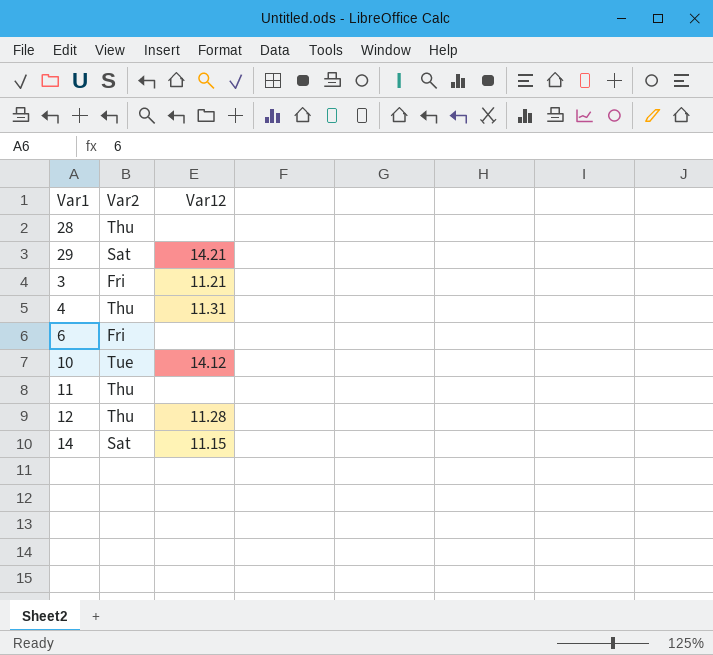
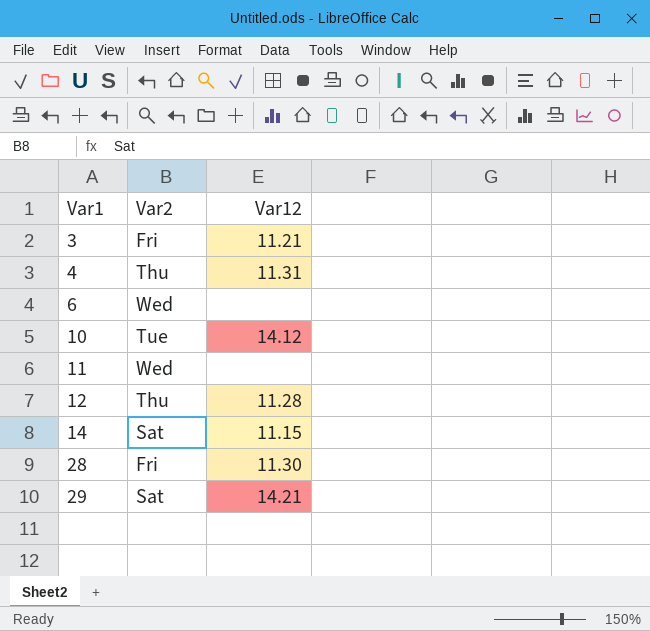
row order: none -> Var1 ascending
6 | Var2: Fri -> Wed
11 | Var2: Thu -> Wed
28 | Var2: Thu -> Fri
28 | Var12: none -> 11.30

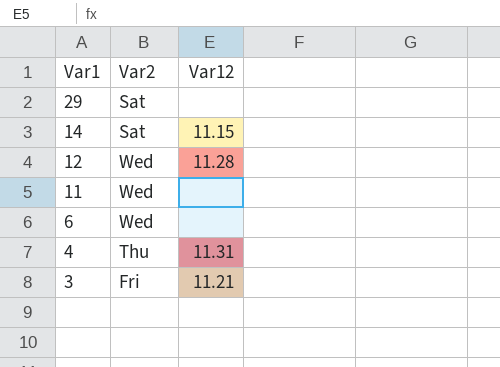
row order: Var1 ascending -> Var1 descending
row 10: Tue | 14.12 -> none
row 28: Fri | 11.30 -> none
29 | Var12: 14.21 -> none
12 | Var2: Thu -> Wed

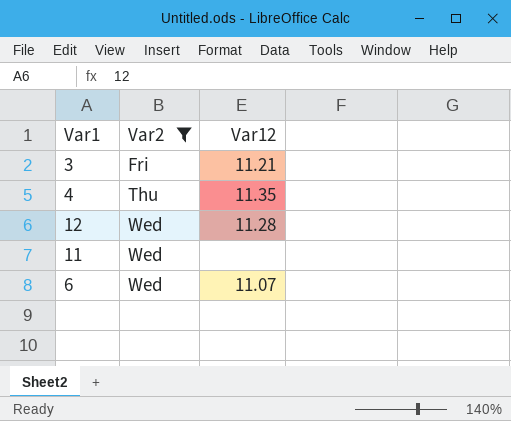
filter: none -> Var2 != Sat
row order: Var1 descending -> Var2 ascending
4 | Var12: 11.31 -> 11.35
6 | Var12: none -> 11.07

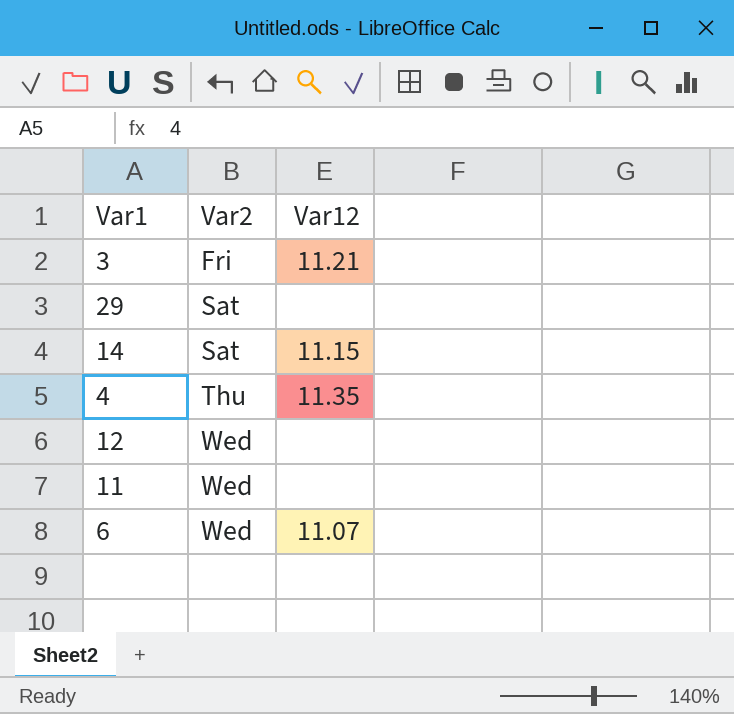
filter: Var2 != Sat -> none
12 | Var12: 11.28 -> none

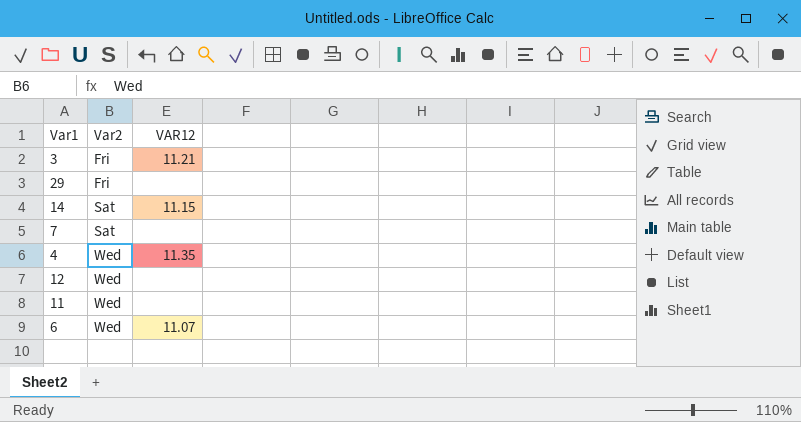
column name: Var12 -> VAR12
29 | Var2: Sat -> Fri
row 7: none -> Sat | none
4 | Var2: Thu -> Wed

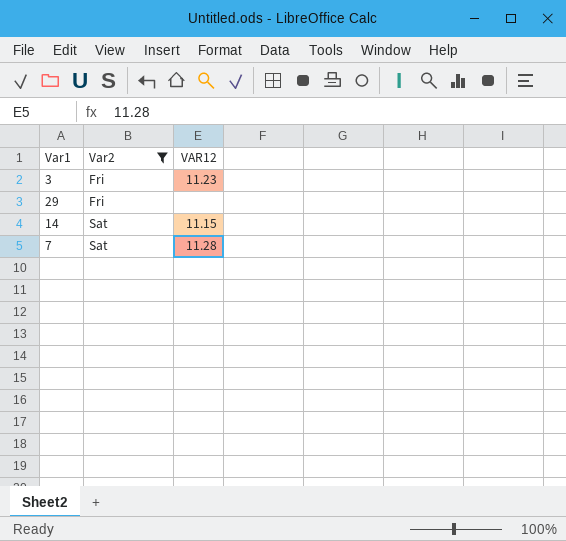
filter: none -> Var2 != Wed
3 | VAR12: 11.21 -> 11.23
7 | VAR12: none -> 11.28

